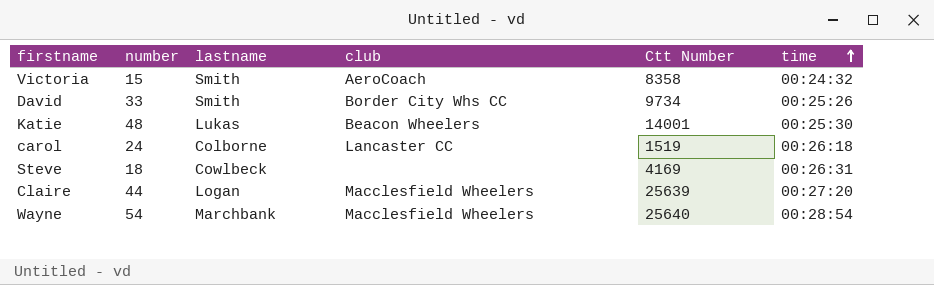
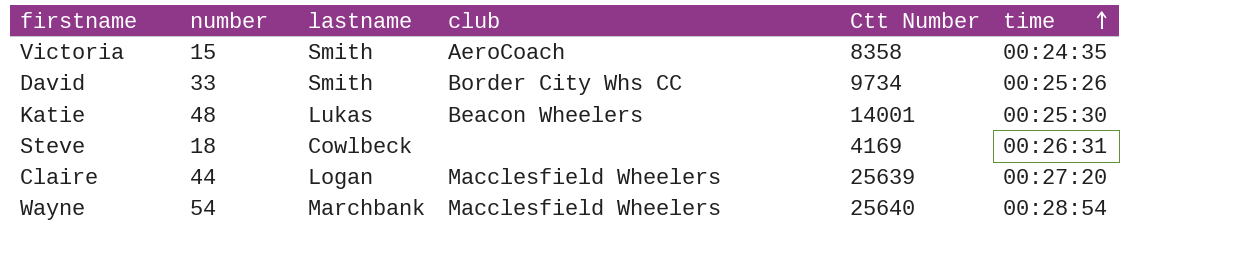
row carol: 24 | Colborne | Lancaster CC | 1519 | 00:26:18 -> none
Victoria | time: 00:24:32 -> 00:24:35

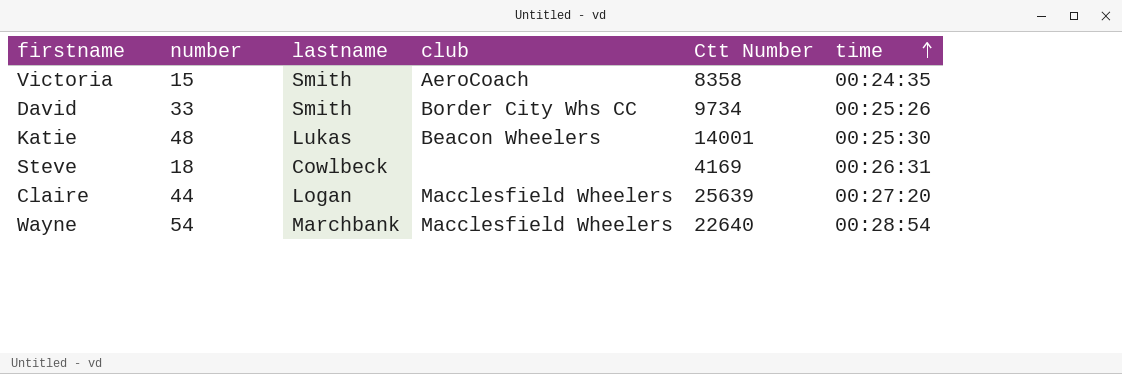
Wayne | Ctt Number: 25640 -> 22640

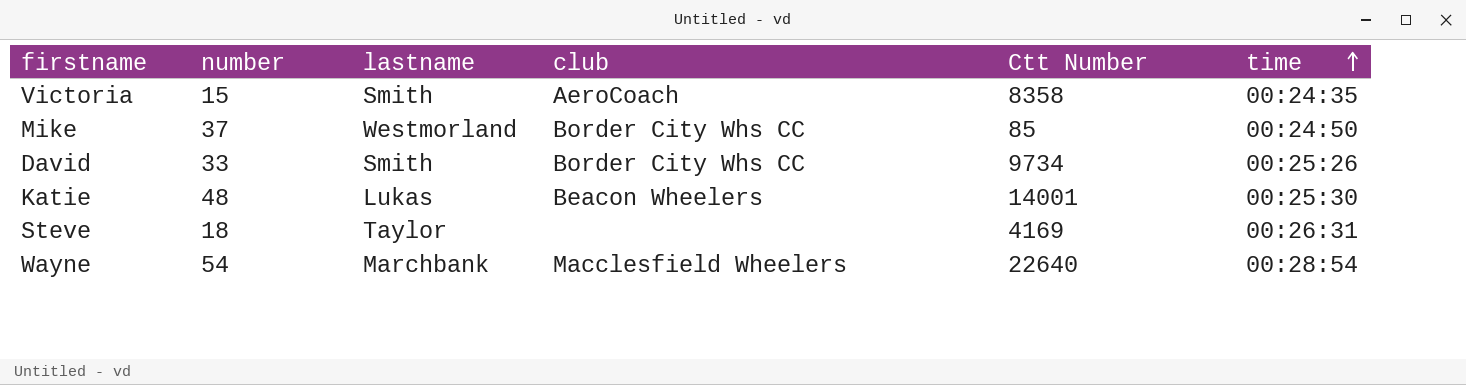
row Claire: 44 | Logan | Macclesfield Wheelers | 25639 | 00:27:20 -> none
row Mike: none -> 37 | Westmorland | Border City Whs CC | 85 | 00:24:50
Steve | lastname: Cowlbeck -> Taylor

